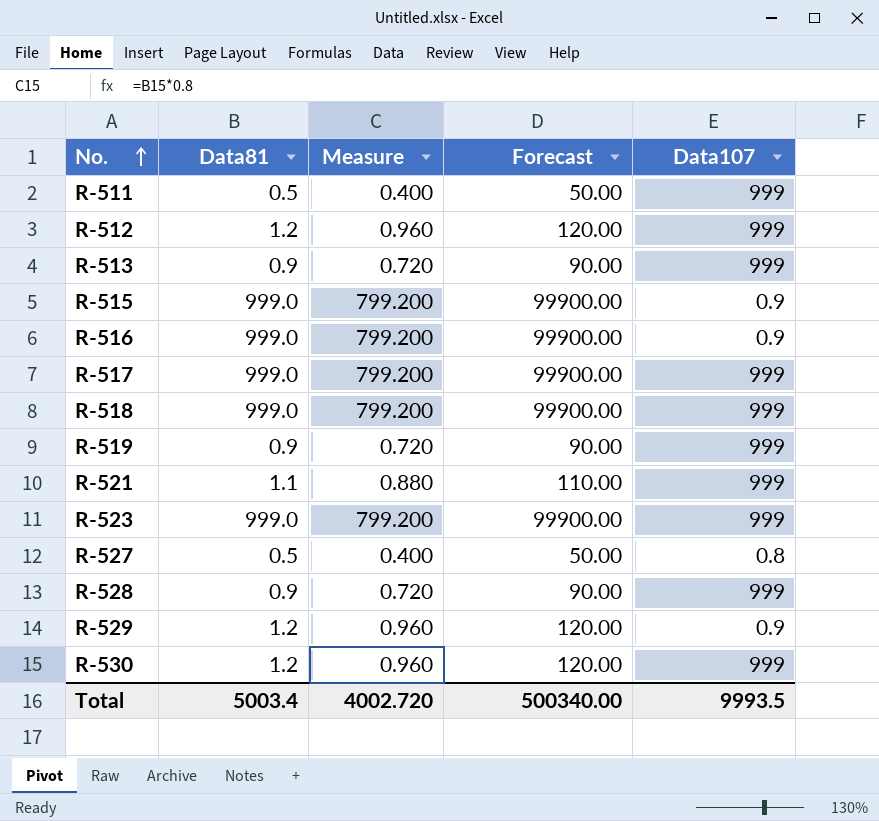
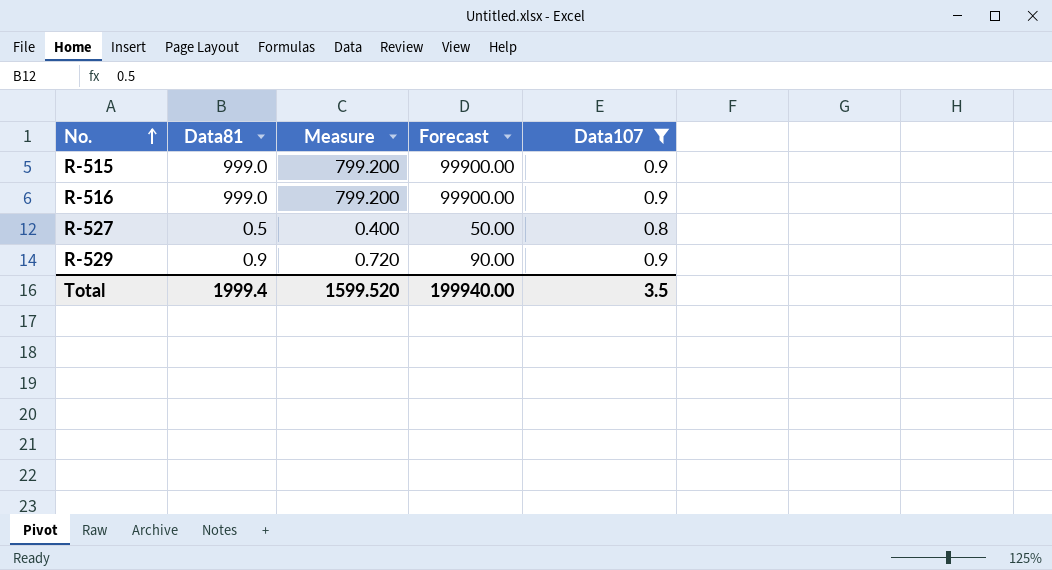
filter: none -> Data107 != 999
R-529 | Data81: 1.2 -> 0.9
R-529 | Measure: 0.960 -> 0.720
R-529 | Forecast: 120.00 -> 90.00
Total | Data81: 5003.4 -> 1999.4
Total | Measure: 4002.720 -> 1599.520
Total | Forecast: 500340.00 -> 199940.00
Total | Data107: 9993.5 -> 3.5

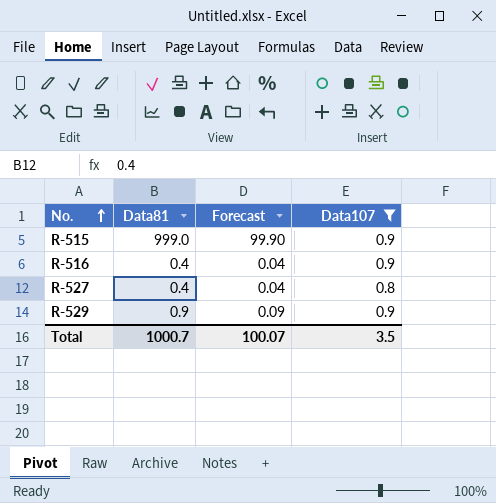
column Measure | formula: [Data81] * 0.8 -> none
column Forecast | formula: [Data81] * 100 -> [Data81] * 0.1
R-516 | Data81: 999.0 -> 0.4
R-527 | Data81: 0.5 -> 0.4
Total | Data81: 1999.4 -> 1000.7
Total | Forecast: 199940.00 -> 100.07

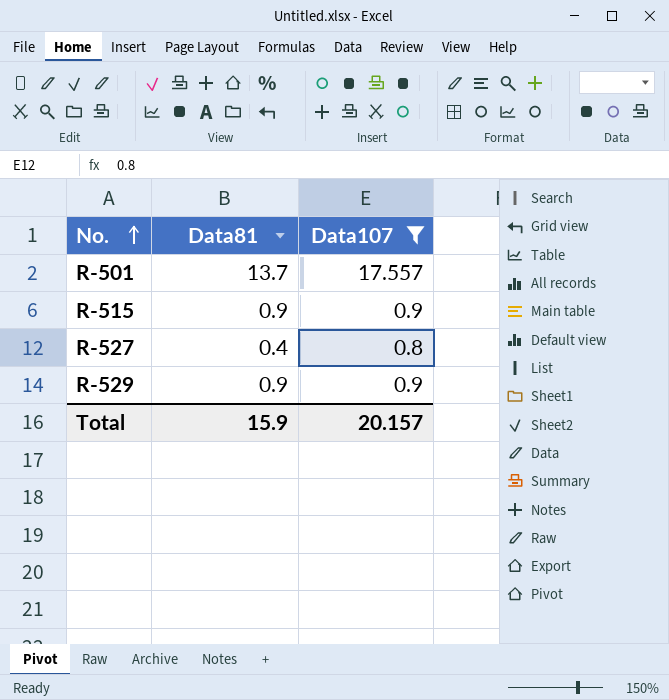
column Forecast | formula: [Data81] * 0.1 -> none
row R-516: 0.4 | 0.04 | 0.9 -> none
row R-501: none -> 13.7 | 17.557
R-515 | Data81: 999.0 -> 0.9
Total | Data81: 1000.7 -> 15.9
Total | Data107: 3.5 -> 20.157

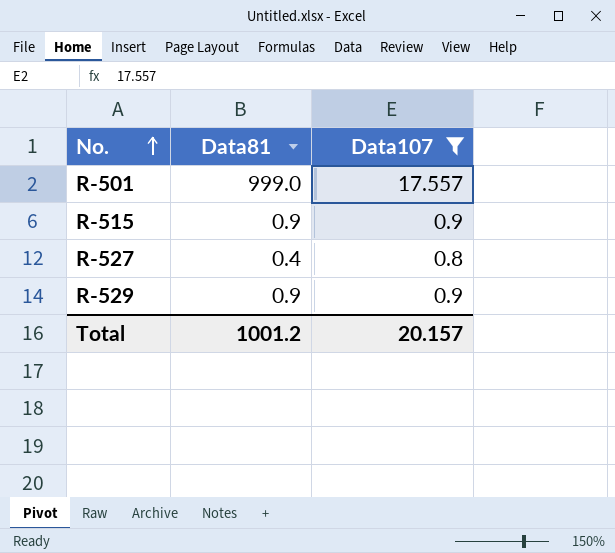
R-501 | Data81: 13.7 -> 999.0
Total | Data81: 15.9 -> 1001.2

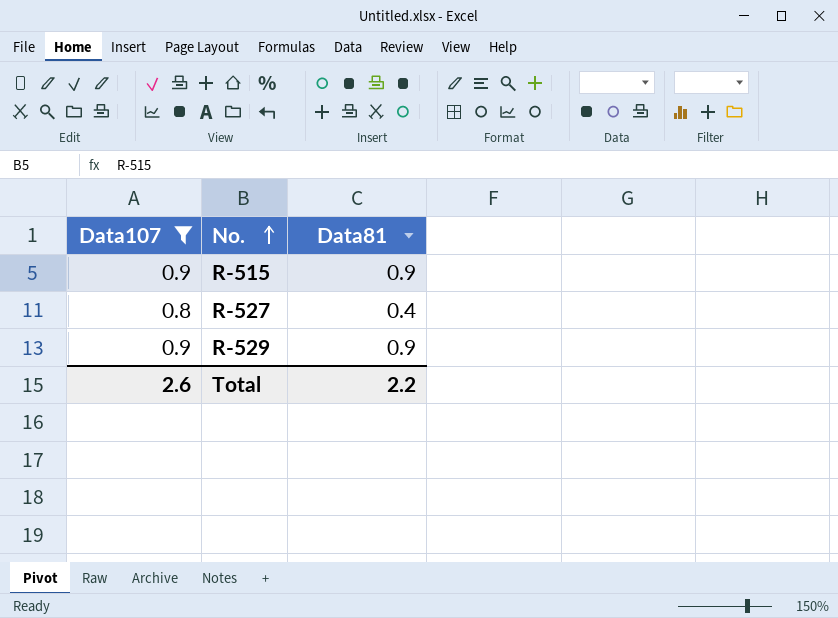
column Data107 | position: 3 -> 1
row R-501: 999.0 | 17.557 -> none
Total | Data107: 20.157 -> 2.6
Total | Data81: 1001.2 -> 2.2

